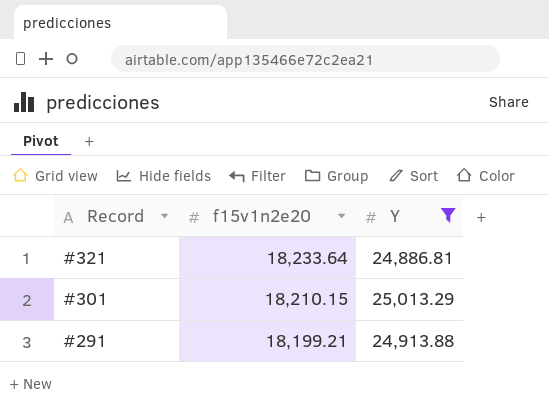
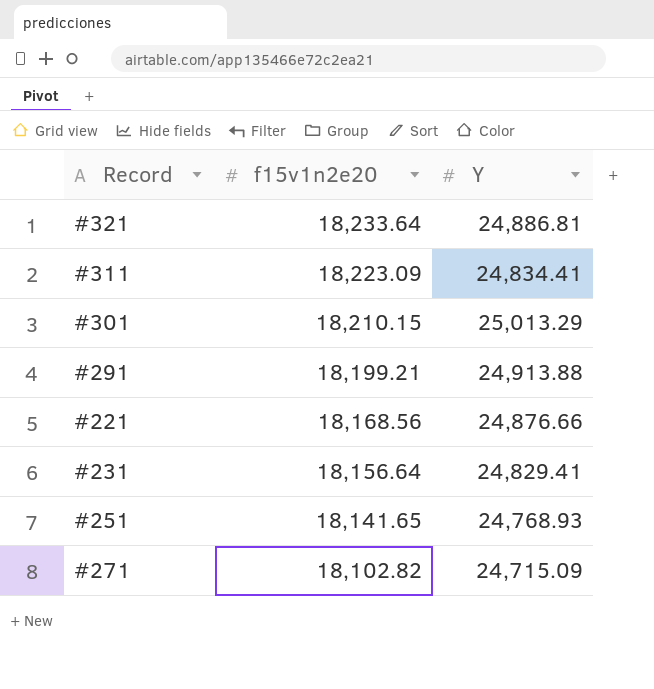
filter: Y >= 24,886.81 -> none

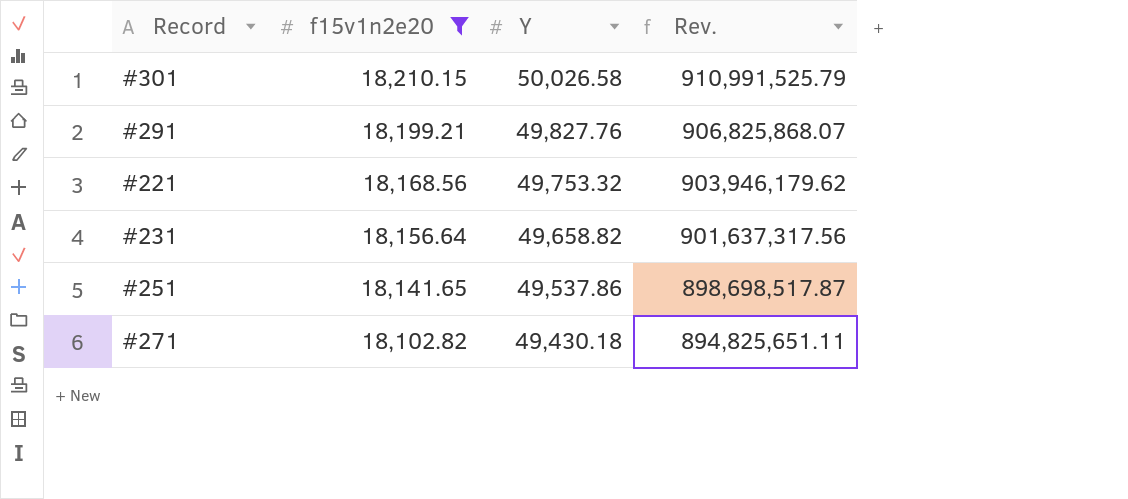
filter: none -> f15v1n2e20 <= 18,210.15
column Rev. | formula: none -> [f15v1n2e20] * [Y]
#301 | Y: 25,013.29 -> 50,026.58
#291 | Y: 24,913.88 -> 49,827.76
#221 | Y: 24,876.66 -> 49,753.32
#231 | Y: 24,829.41 -> 49,658.82
#251 | Y: 24,768.93 -> 49,537.86
#271 | Y: 24,715.09 -> 49,430.18

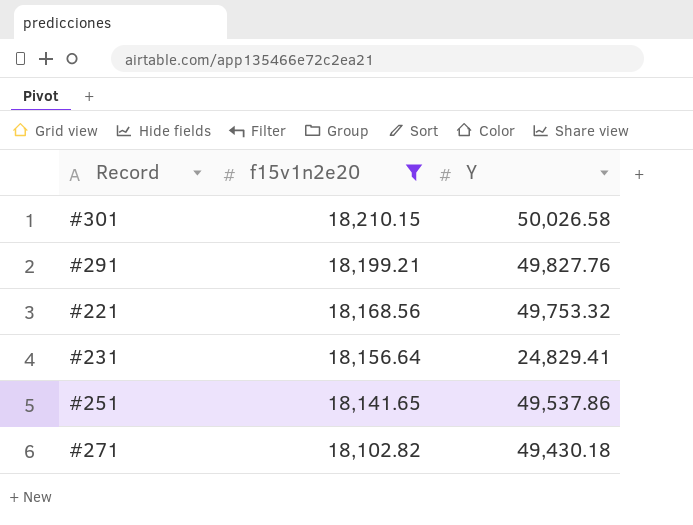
column Rev. | formula: [f15v1n2e20] * [Y] -> none
#231 | Y: 49,658.82 -> 24,829.41

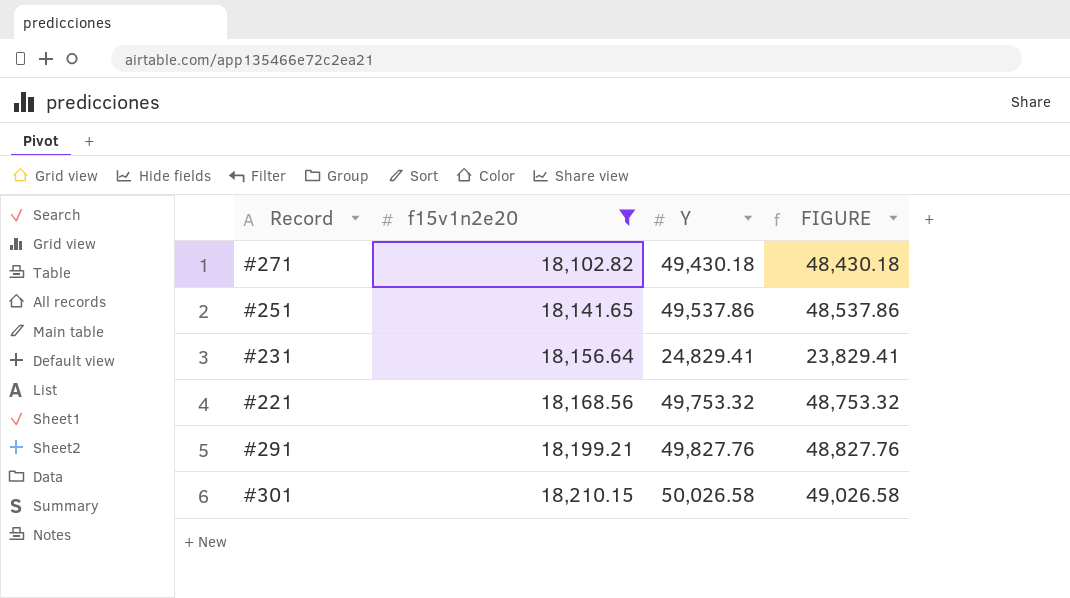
row order: f15v1n2e20 descending -> f15v1n2e20 ascending
column FIGURE | formula: none -> [Y] - 1000

